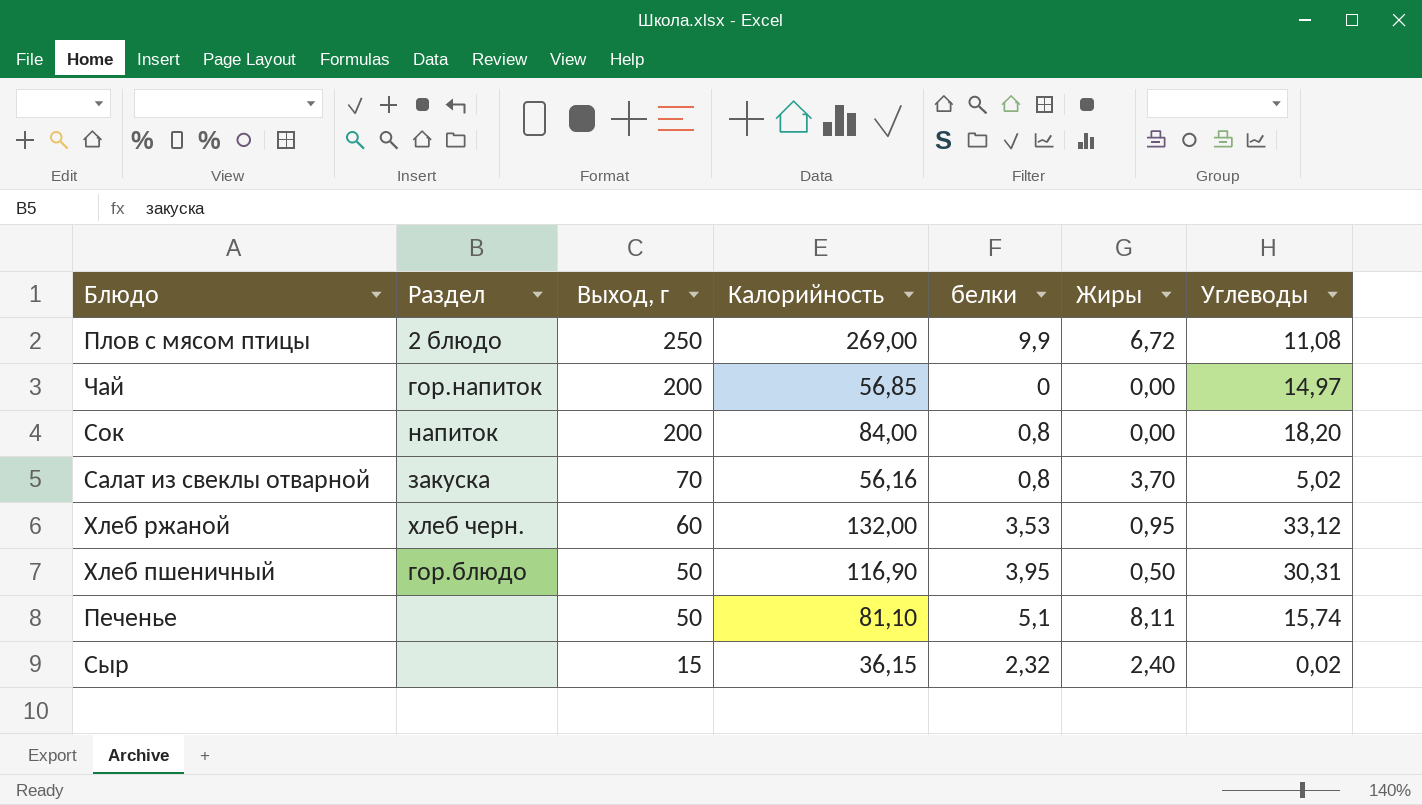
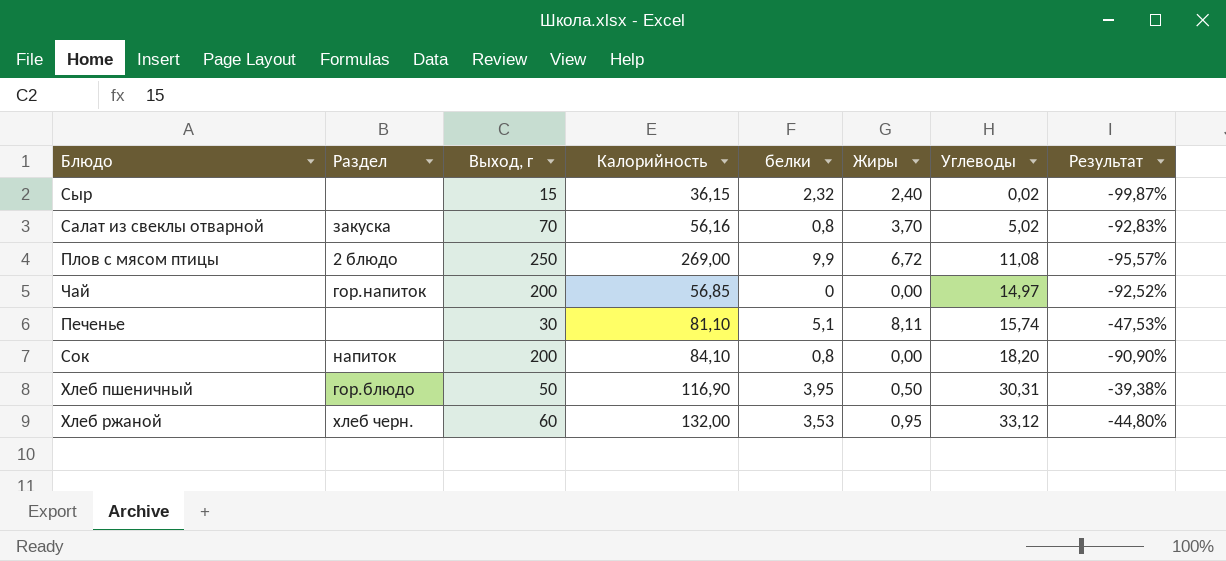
row order: Выход, г descending -> Углеводы ascending
column Результат | formula: none -> ([Углеводы] - [Выход, г]) / [Выход, г]
Печенье | Выход, г: 50 -> 30
Сок | Калорийность: 84,00 -> 84,10

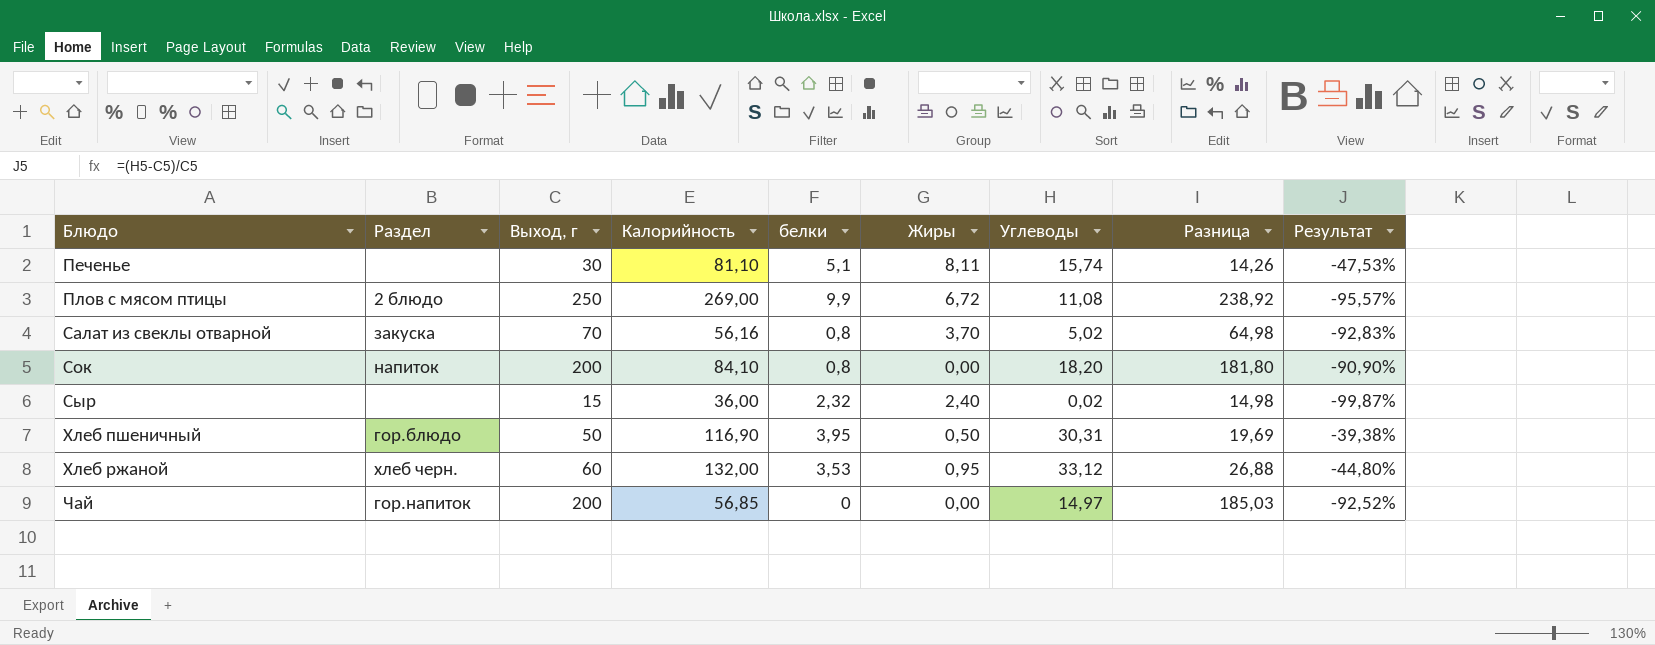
row order: Углеводы ascending -> Блюдо ascending
column Разница | formula: none -> [Выход, г] - [Углеводы]
Сыр | Калорийность: 36,15 -> 36,00

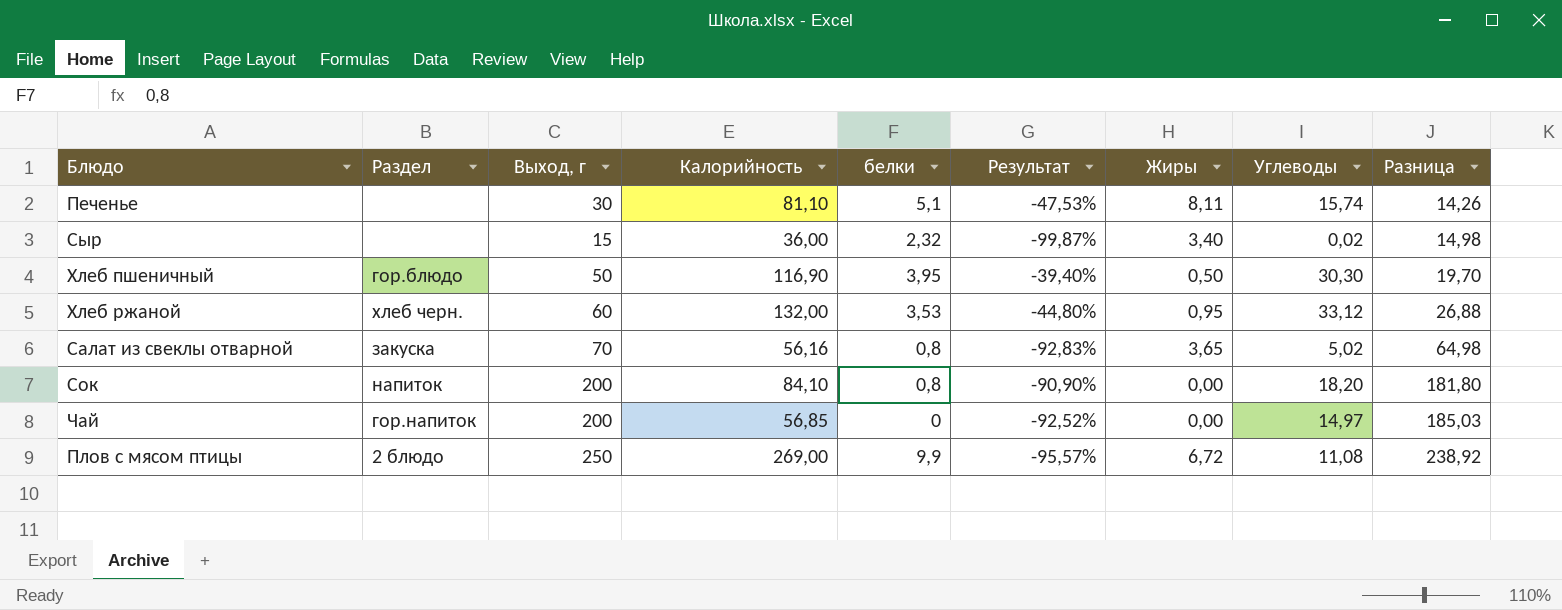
row order: Блюдо ascending -> Разница ascending
column Результат | position: 9 -> 6
Сыр | Жиры: 2,40 -> 3,40
Хлеб пшеничный | Результат: -39,38% -> -39,40%
Хлеб пшеничный | Углеводы: 30,31 -> 30,30
Хлеб пшеничный | Разница: 19,69 -> 19,70
Салат из свеклы отварной | Жиры: 3,70 -> 3,65

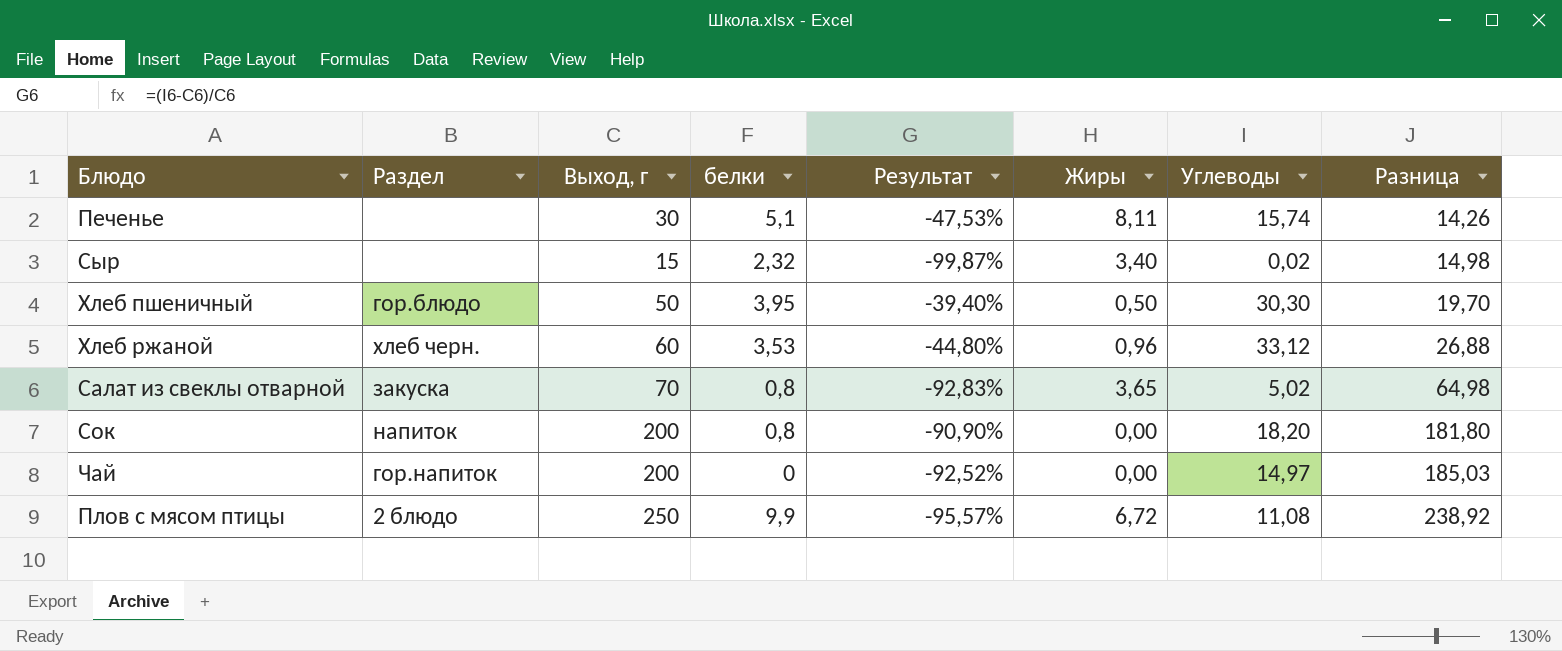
column Калорийность | position: 4 -> none
Хлеб ржаной | Жиры: 0,95 -> 0,96

